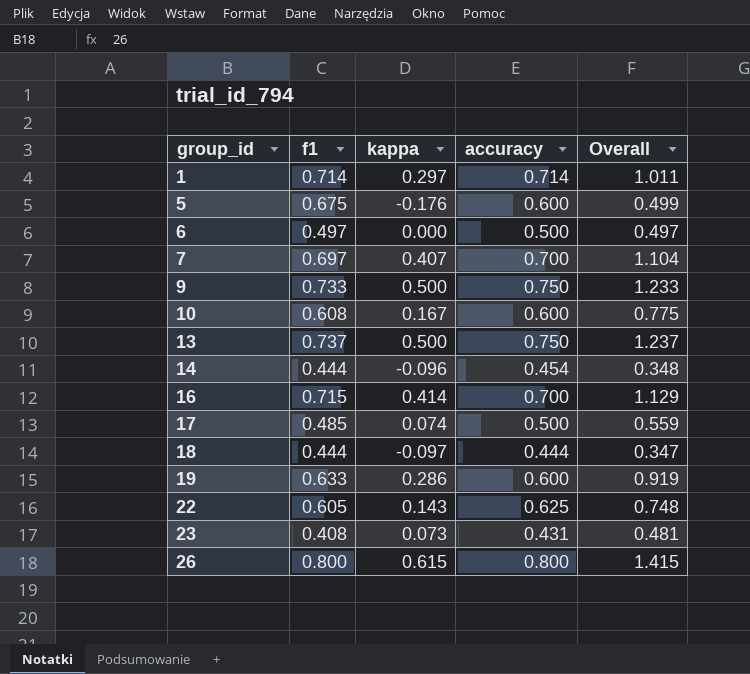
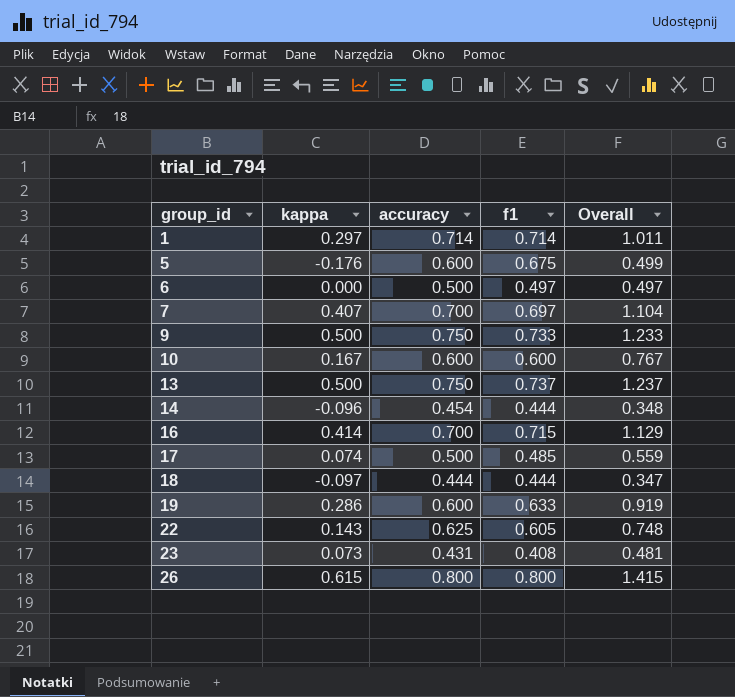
column f1 | position: 2 -> 4
10 | f1: 0.608 -> 0.600
10 | Overall: 0.775 -> 0.767

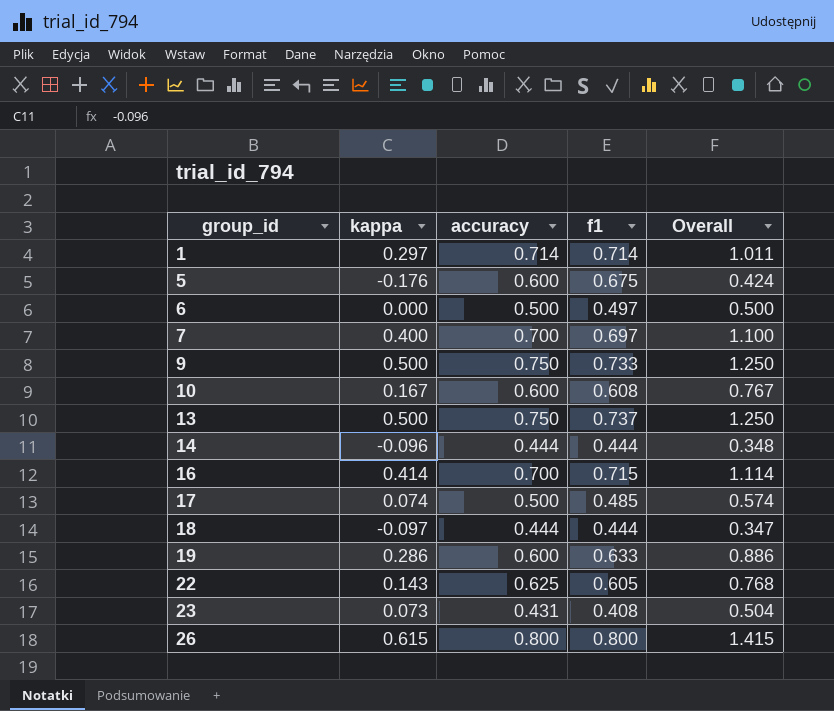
column Overall | formula: [kappa] + [f1] -> [kappa] + [accuracy]
7 | kappa: 0.407 -> 0.400
10 | f1: 0.600 -> 0.608
14 | accuracy: 0.454 -> 0.444

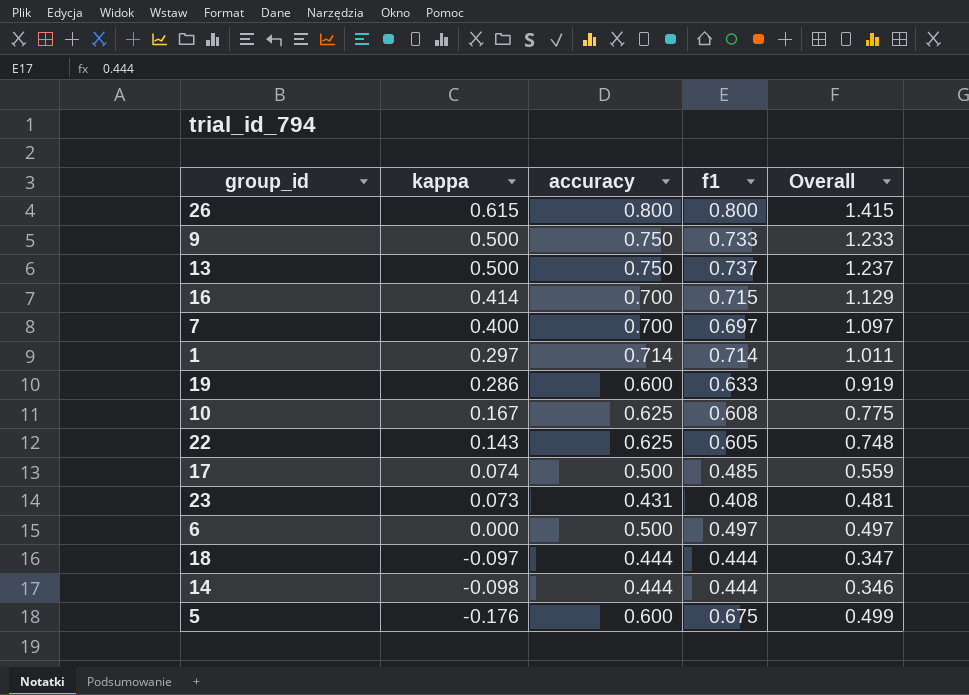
row order: group_id ascending -> kappa descending
column Overall | formula: [kappa] + [accuracy] -> [kappa] + [f1]
10 | accuracy: 0.600 -> 0.625
14 | kappa: -0.096 -> -0.098

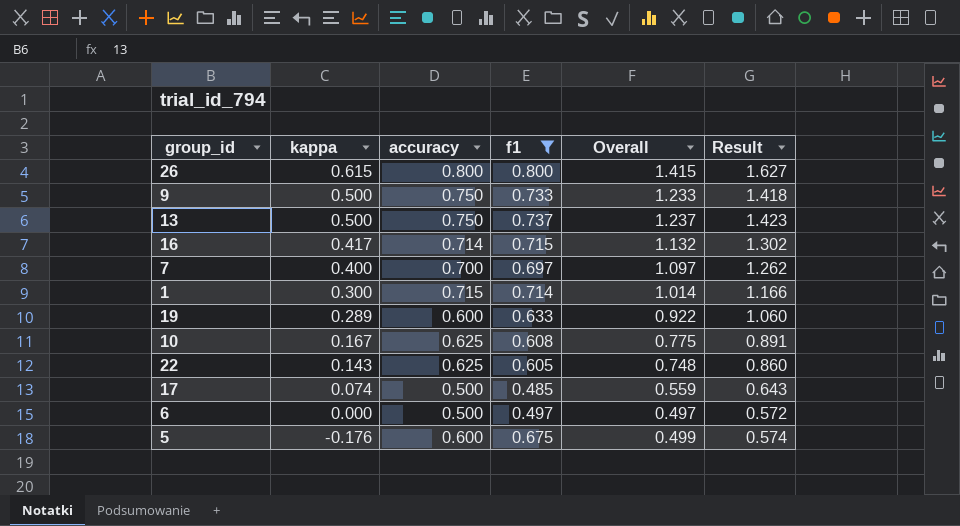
filter: none -> f1 >= 0.485
column Result | formula: none -> [Overall] * 1.15
16 | kappa: 0.414 -> 0.417
16 | accuracy: 0.700 -> 0.714
16 | Overall: 1.129 -> 1.132
1 | kappa: 0.297 -> 0.300
1 | accuracy: 0.714 -> 0.715
1 | Overall: 1.011 -> 1.014
19 | kappa: 0.286 -> 0.289
19 | Overall: 0.919 -> 0.922

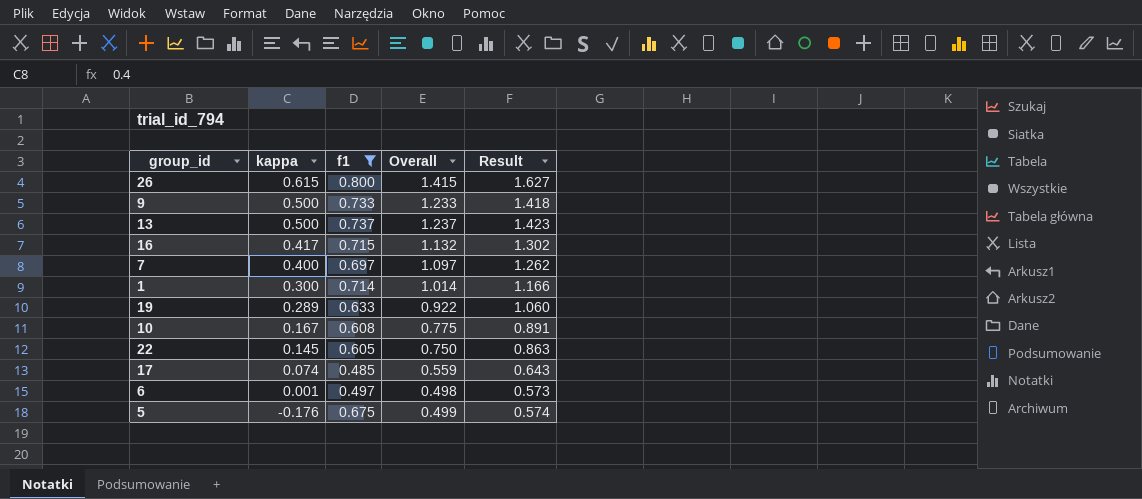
column accuracy | position: 3 -> none
22 | kappa: 0.143 -> 0.145
22 | Overall: 0.748 -> 0.750
22 | Result: 0.860 -> 0.863
6 | kappa: 0.000 -> 0.001
6 | Overall: 0.497 -> 0.498
6 | Result: 0.572 -> 0.573

